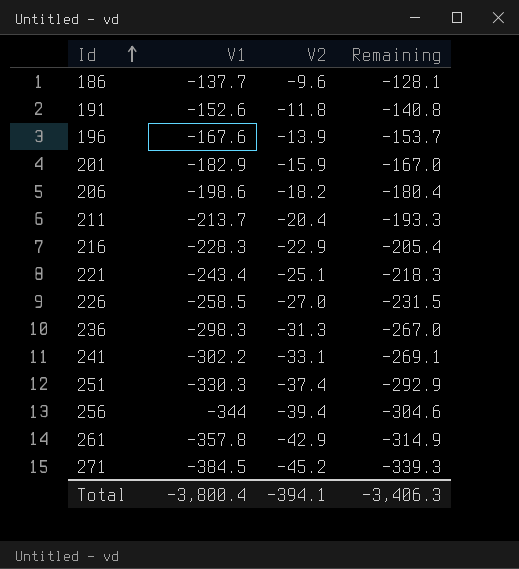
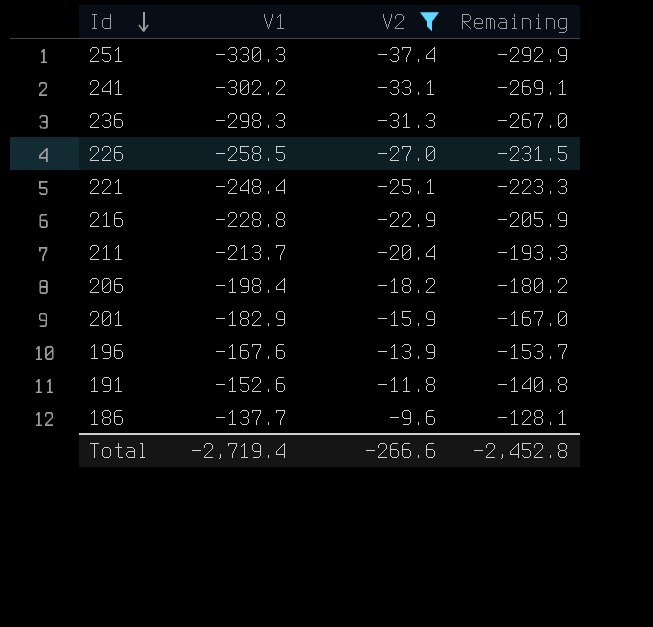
filter: none -> V2 >= -37.4
row order: Id ascending -> Id descending
221 | V1: -243.4 -> -248.4
221 | Remaining: -218.3 -> -223.3
216 | V1: -228.3 -> -228.8
216 | Remaining: -205.4 -> -205.9
206 | V1: -198.6 -> -198.4
206 | Remaining: -180.4 -> -180.2
Total | V1: -3,800.4 -> -2,719.4
Total | V2: -394.1 -> -266.6
Total | Remaining: -3,406.3 -> -2,452.8

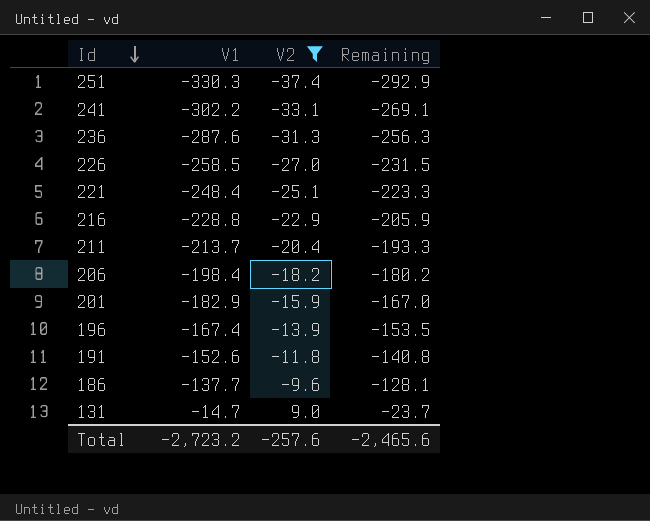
236 | V1: -298.3 -> -287.6
236 | Remaining: -267.0 -> -256.3
196 | V1: -167.6 -> -167.4
196 | Remaining: -153.7 -> -153.5
row 131: none -> -14.7 | 9.0 | -23.7
Total | V1: -2,719.4 -> -2,723.2
Total | V2: -266.6 -> -257.6
Total | Remaining: -2,452.8 -> -2,465.6

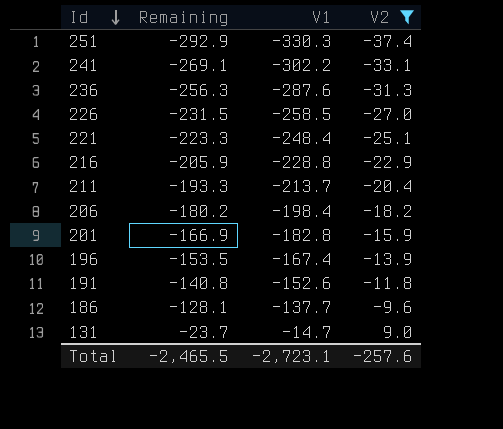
column Remaining | position: 4 -> 2
201 | Remaining: -167.0 -> -166.9
201 | V1: -182.9 -> -182.8
Total | Remaining: -2,465.6 -> -2,465.5
Total | V1: -2,723.2 -> -2,723.1

